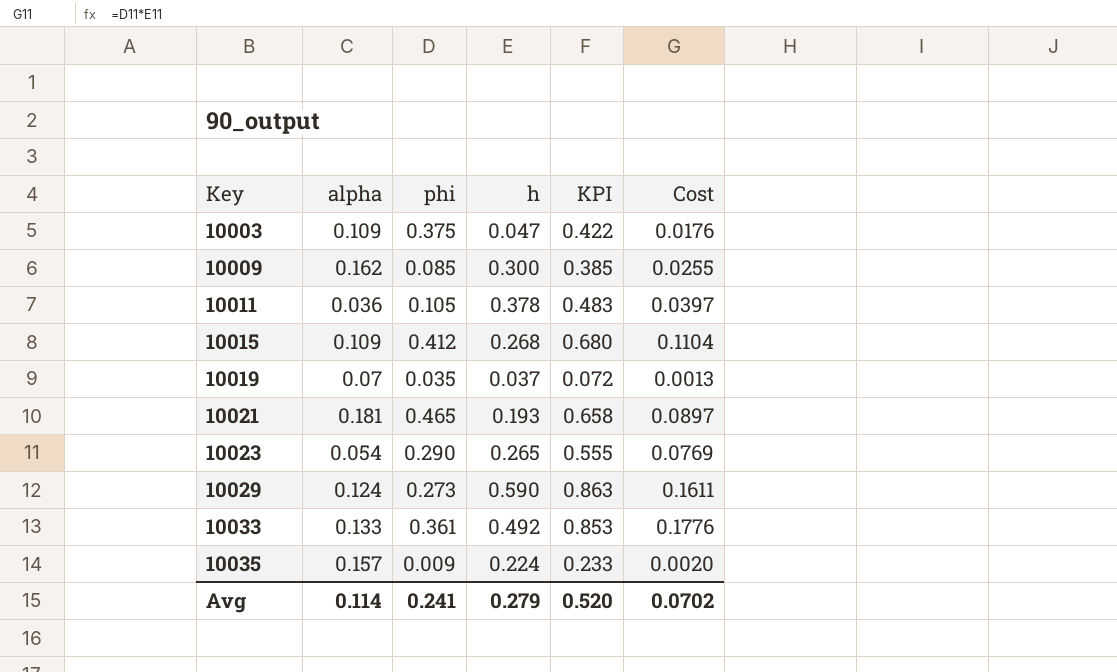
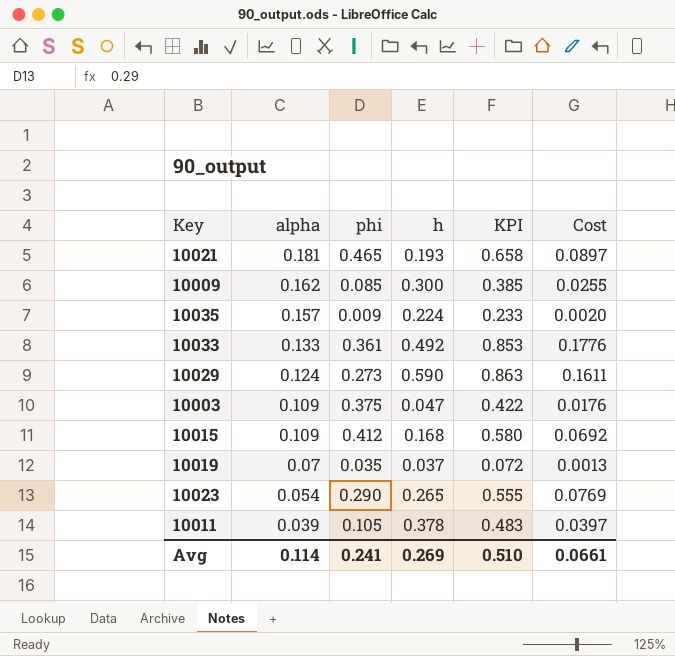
row order: Key ascending -> alpha descending
10015 | h: 0.268 -> 0.168
10015 | KPI: 0.680 -> 0.580
10015 | Cost: 0.1104 -> 0.0692
10011 | alpha: 0.036 -> 0.039
Avg | h: 0.279 -> 0.269
Avg | KPI: 0.520 -> 0.510
Avg | Cost: 0.0702 -> 0.0661

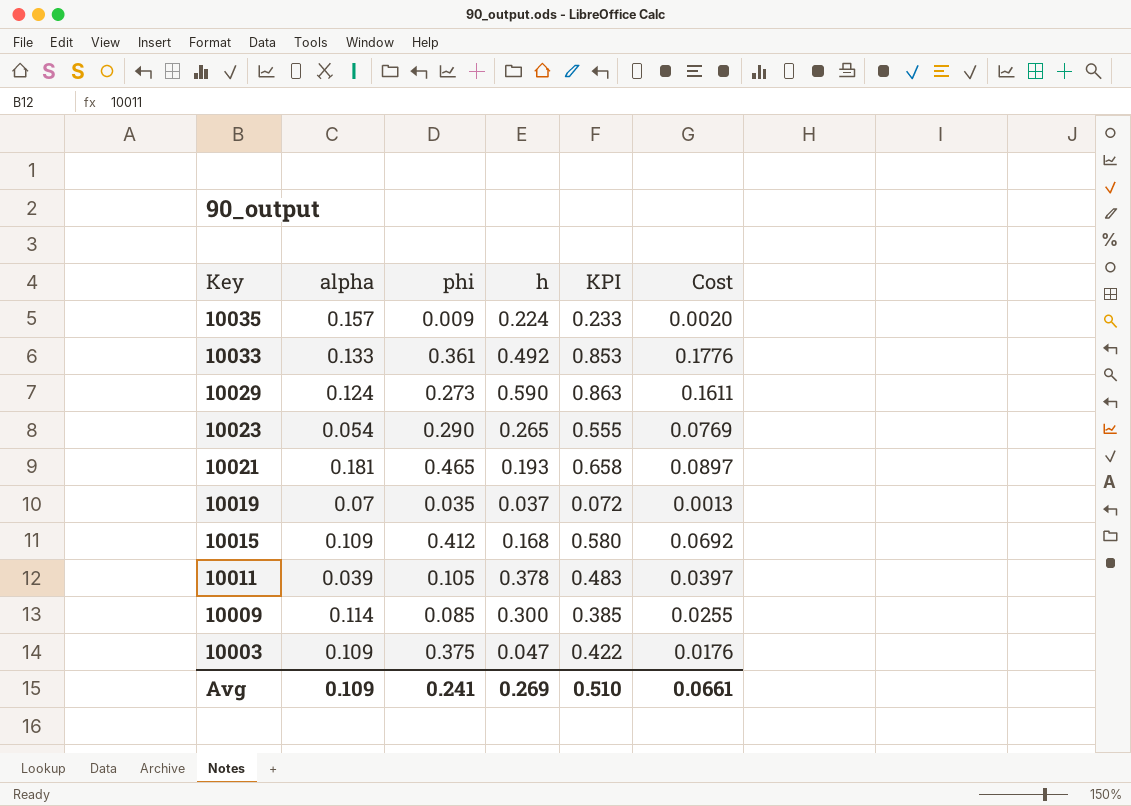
row order: alpha descending -> Key descending
10009 | alpha: 0.162 -> 0.114
Avg | alpha: 0.114 -> 0.109

